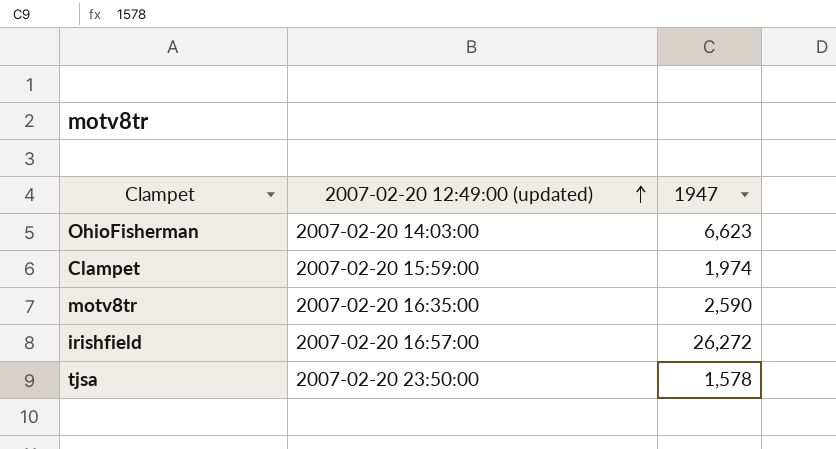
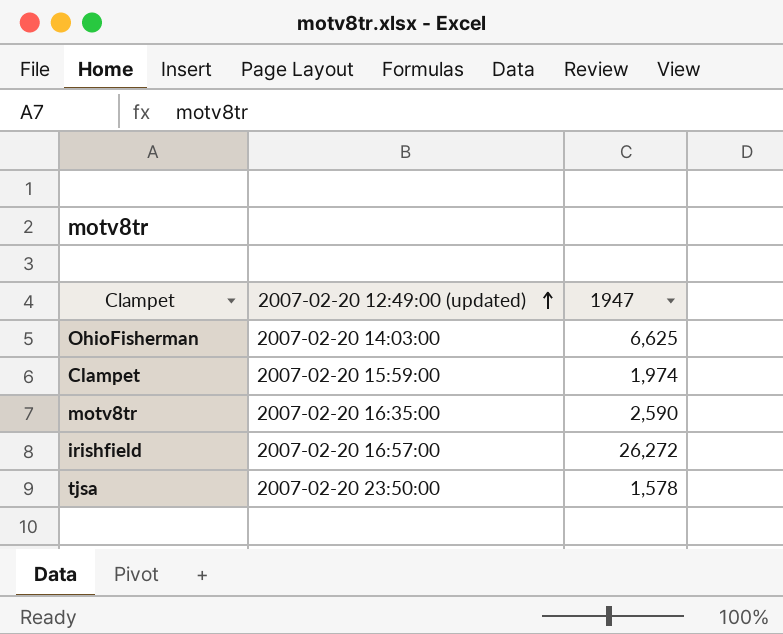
OhioFisherman | 1947: 6,623 -> 6,625

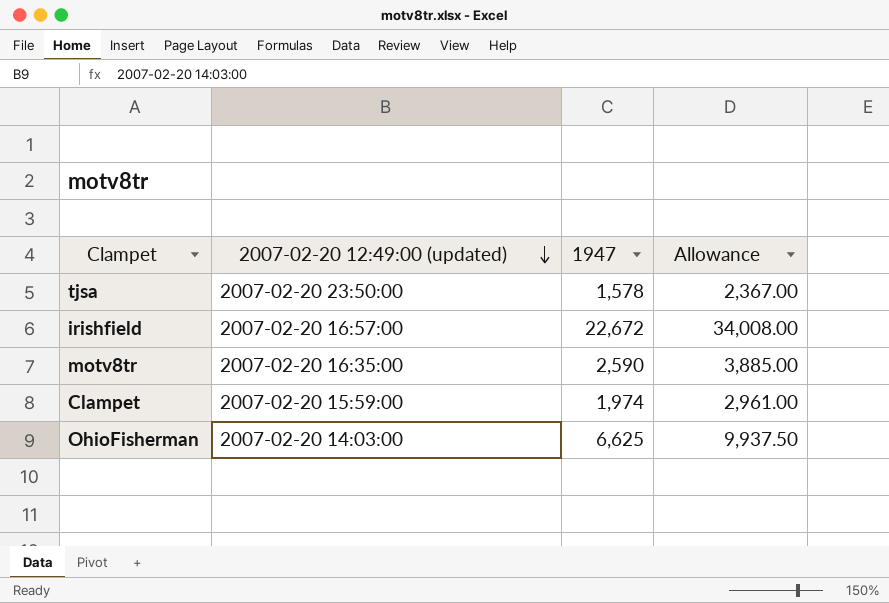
row order: 2007-02-20 12:49:00 (updated) ascending -> 2007-02-20 12:49:00 (updated) descending
column Allowance | formula: none -> [1947] * 1.5
irishfield | 1947: 26,272 -> 22,672

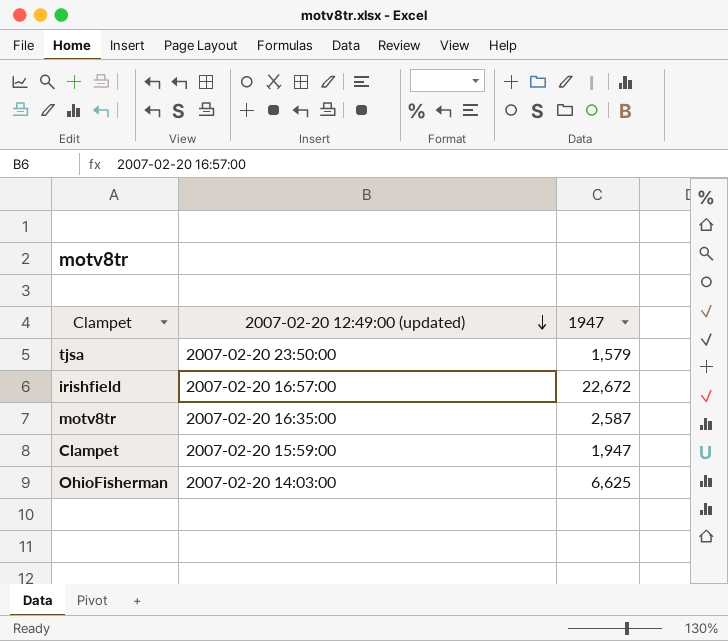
column Allowance | formula: [1947] * 1.5 -> none
tjsa | 1947: 1,578 -> 1,579
motv8tr | 1947: 2,590 -> 2,587
Clampet | 1947: 1,974 -> 1,947

